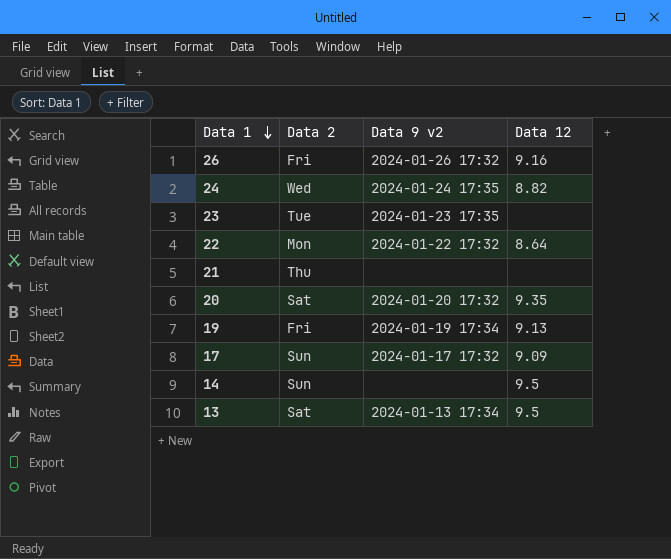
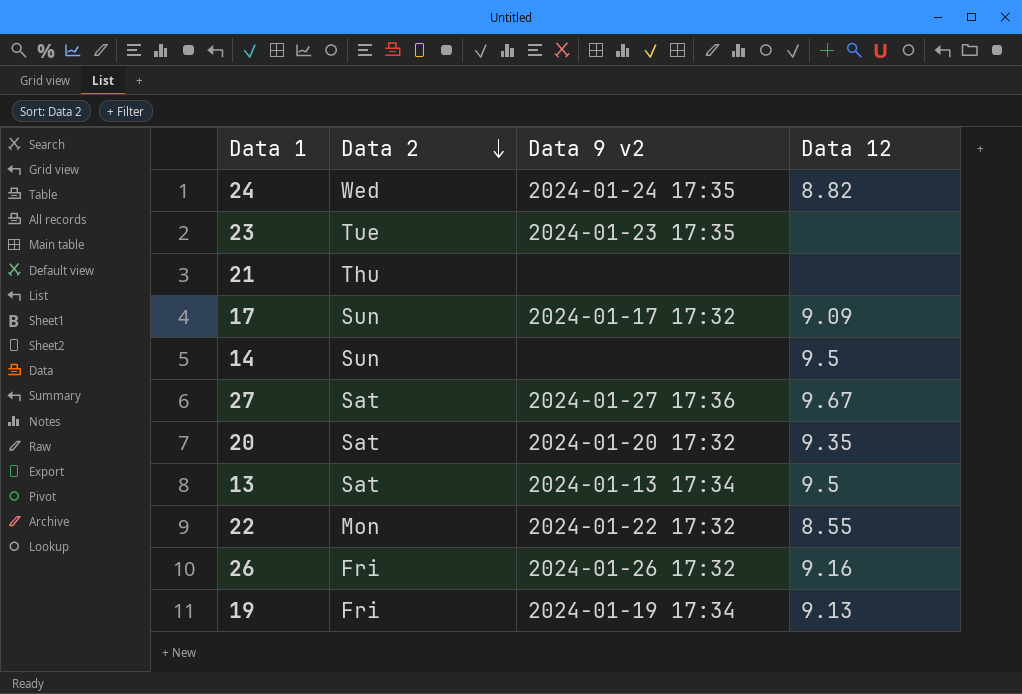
row order: Data 1 descending -> Data 2 descending
row 27: none -> Sat | 2024-01-27 17:36 | 9.67
22 | Data 12: 8.64 -> 8.55

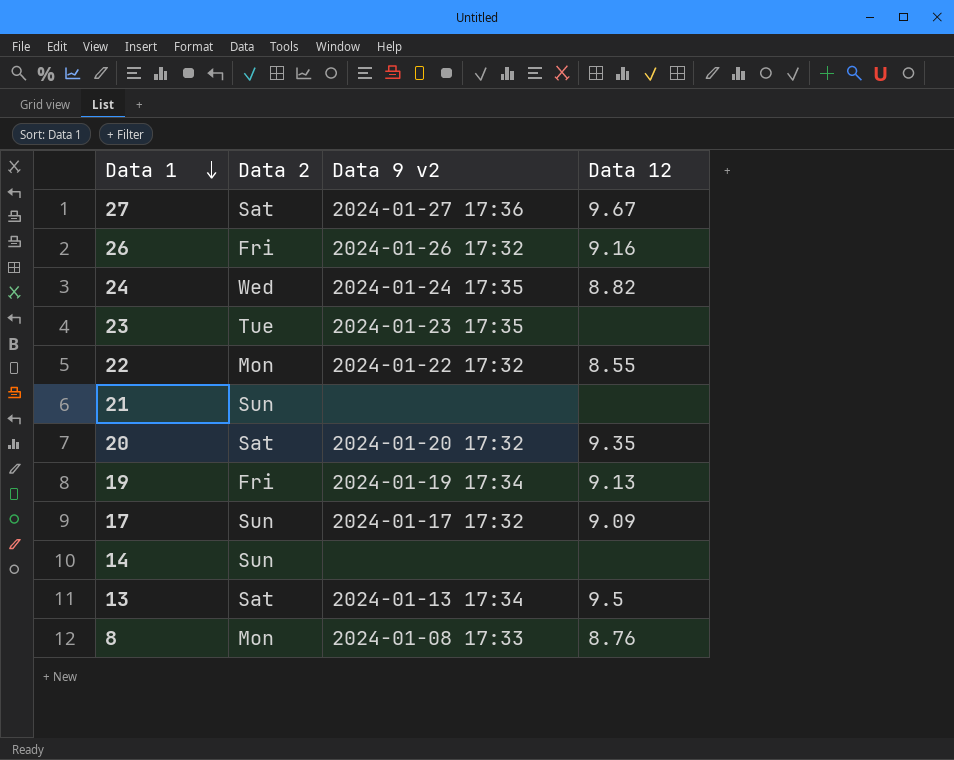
row order: Data 2 descending -> Data 1 descending
21 | Data 2: Thu -> Sun
14 | Data 12: 9.5 -> none
row 8: none -> Mon | 2024-01-08 17:33 | 8.76

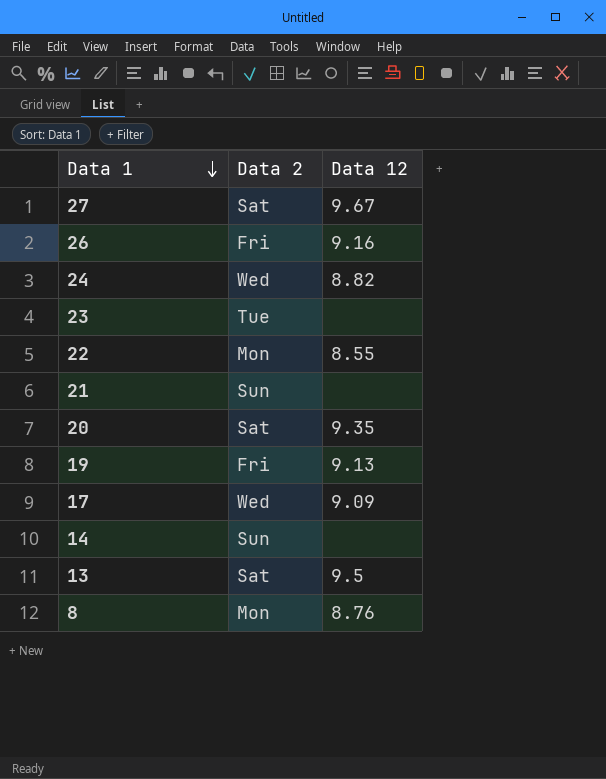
column Data 9 v2 | position: 3 -> none
17 | Data 2: Sun -> Wed

